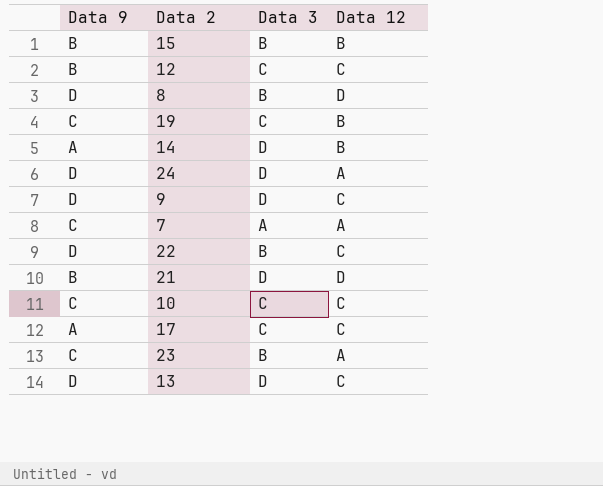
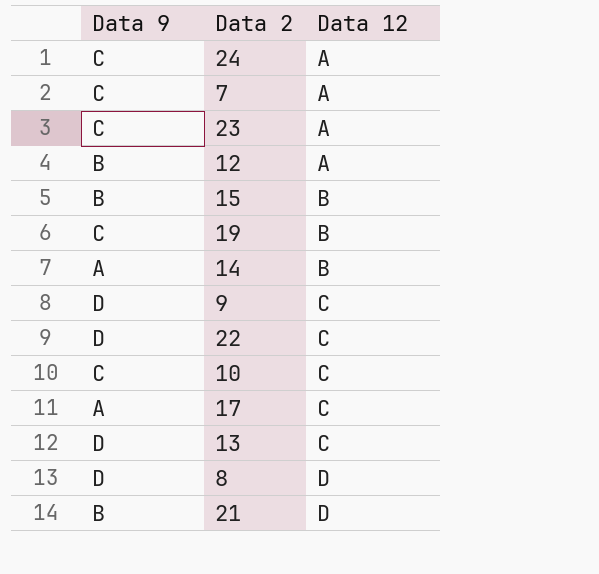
row order: none -> Data 12 ascending
column Data 3 | position: 3 -> none
24 | Data 9: D -> C
12 | Data 12: C -> A

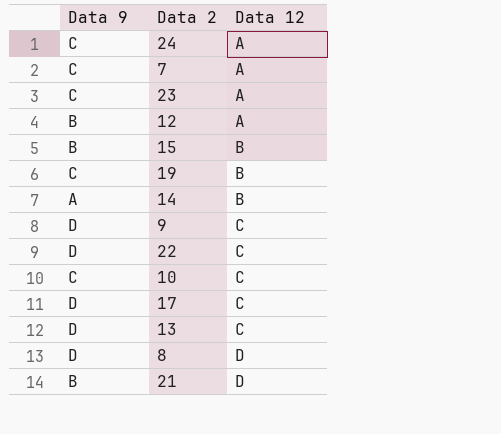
17 | Data 9: A -> D

